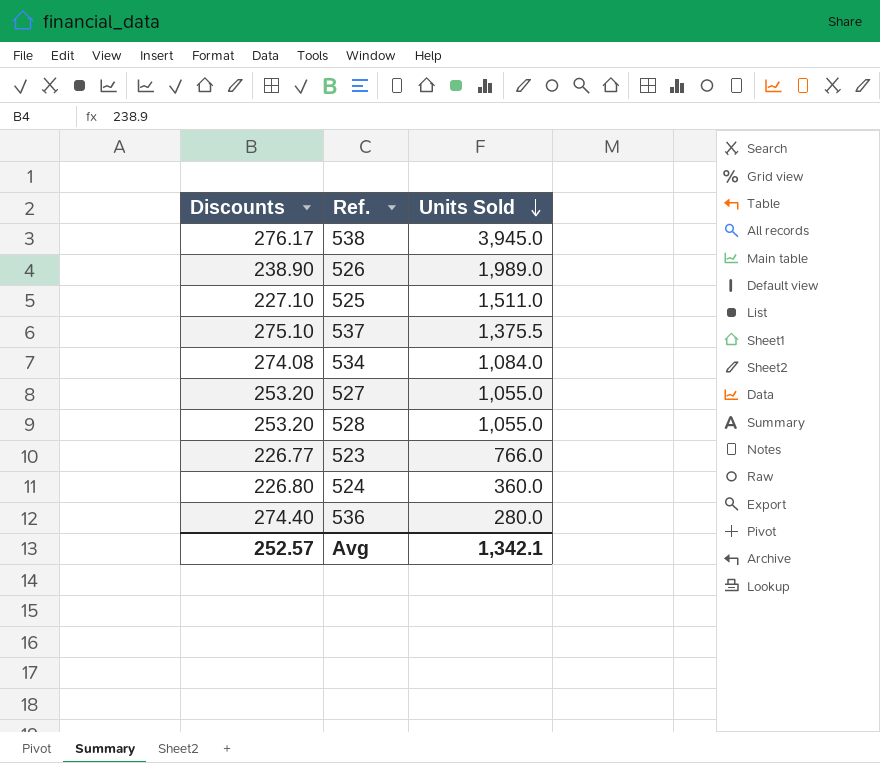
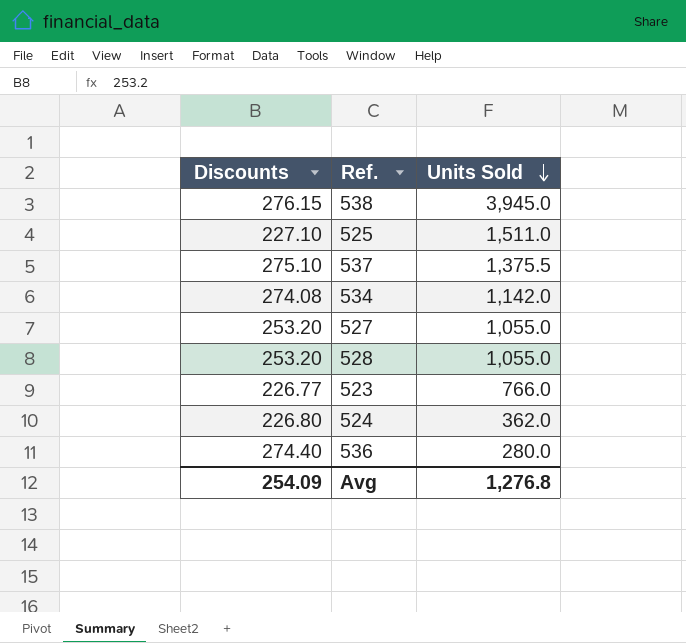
row 526: 238.90 | 1,989.0 -> none
538 | Discounts: 276.17 -> 276.15
534 | Units Sold: 1,084.0 -> 1,142.0
524 | Units Sold: 360.0 -> 362.0
Avg | Discounts: 252.57 -> 254.09
Avg | Units Sold: 1,342.1 -> 1,276.8

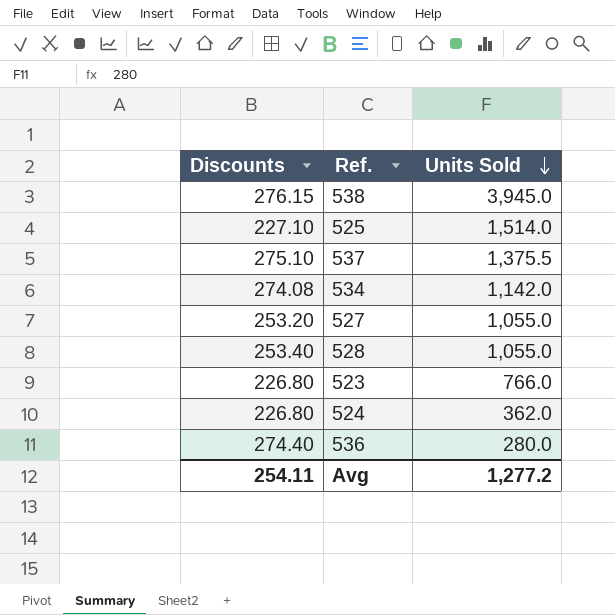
525 | Units Sold: 1,511.0 -> 1,514.0
528 | Discounts: 253.20 -> 253.40
523 | Discounts: 226.77 -> 226.80
Avg | Discounts: 254.09 -> 254.11
Avg | Units Sold: 1,276.8 -> 1,277.2

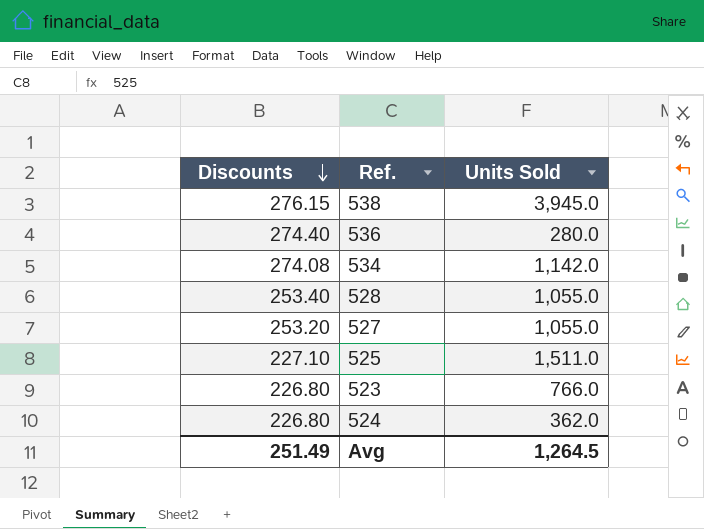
row order: Units Sold descending -> Discounts descending
row 537: 275.10 | 1,375.5 -> none
525 | Units Sold: 1,514.0 -> 1,511.0
Avg | Discounts: 254.11 -> 251.49
Avg | Units Sold: 1,277.2 -> 1,264.5

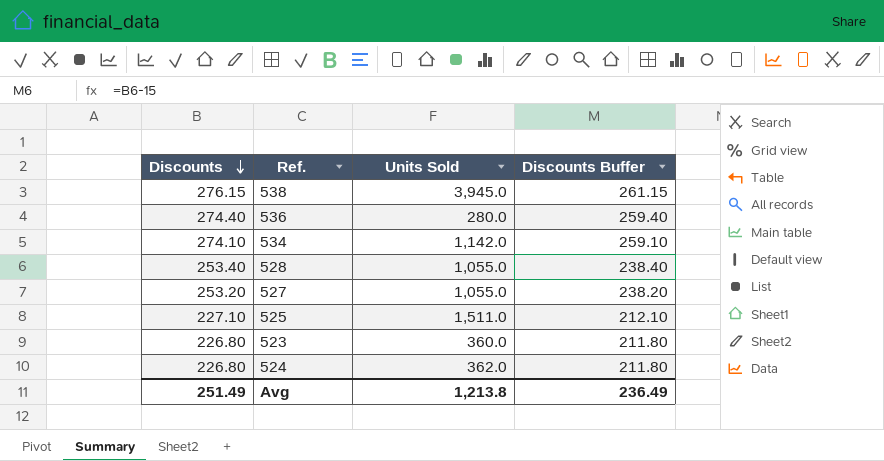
column Discounts Buffer | formula: none -> [Discounts] - 15
534 | Discounts: 274.08 -> 274.10
523 | Units Sold: 766.0 -> 360.0
Avg | Units Sold: 1,264.5 -> 1,213.8

